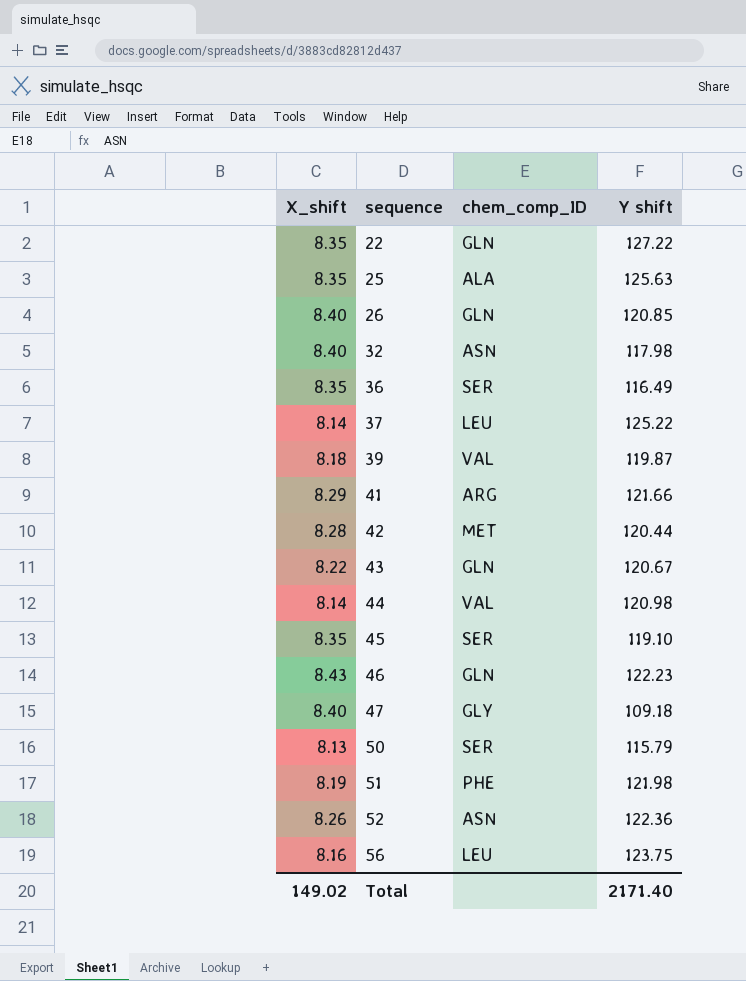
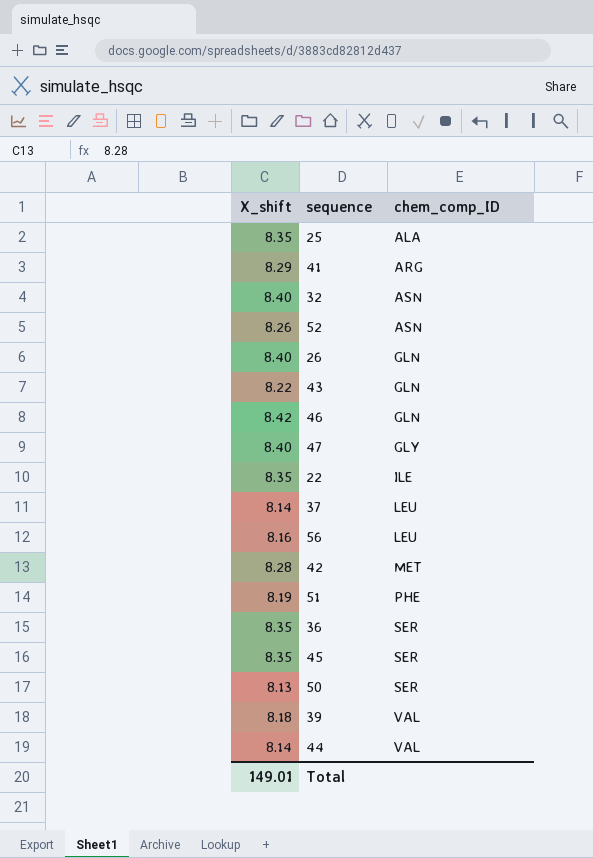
row order: sequence ascending -> chem_comp_ID ascending
column Y shift | position: 4 -> none
46 | X_shift: 8.43 -> 8.42
22 | chem_comp_ID: GLN -> ILE
Total | X_shift: 149.02 -> 149.01

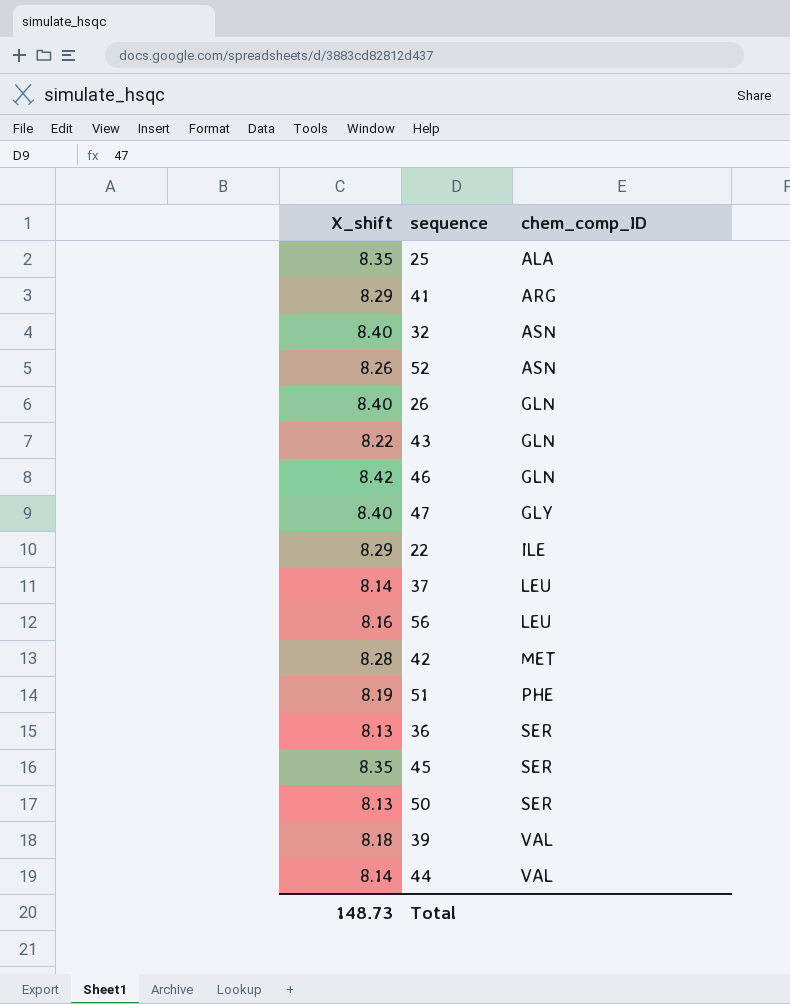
22 | X_shift: 8.35 -> 8.29
36 | X_shift: 8.35 -> 8.13
Total | X_shift: 149.01 -> 148.73

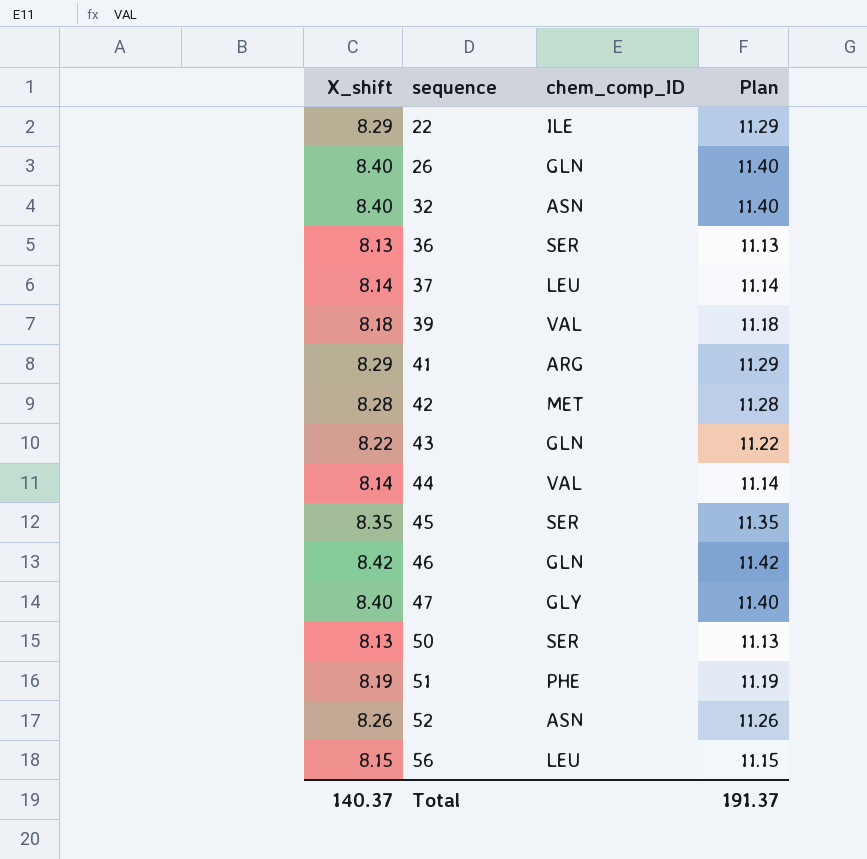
row order: chem_comp_ID ascending -> sequence ascending
column Plan | formula: none -> [X_shift] + 3
row 25: 8.35 | ALA -> none
56 | X_shift: 8.16 -> 8.15
Total | X_shift: 148.73 -> 140.37

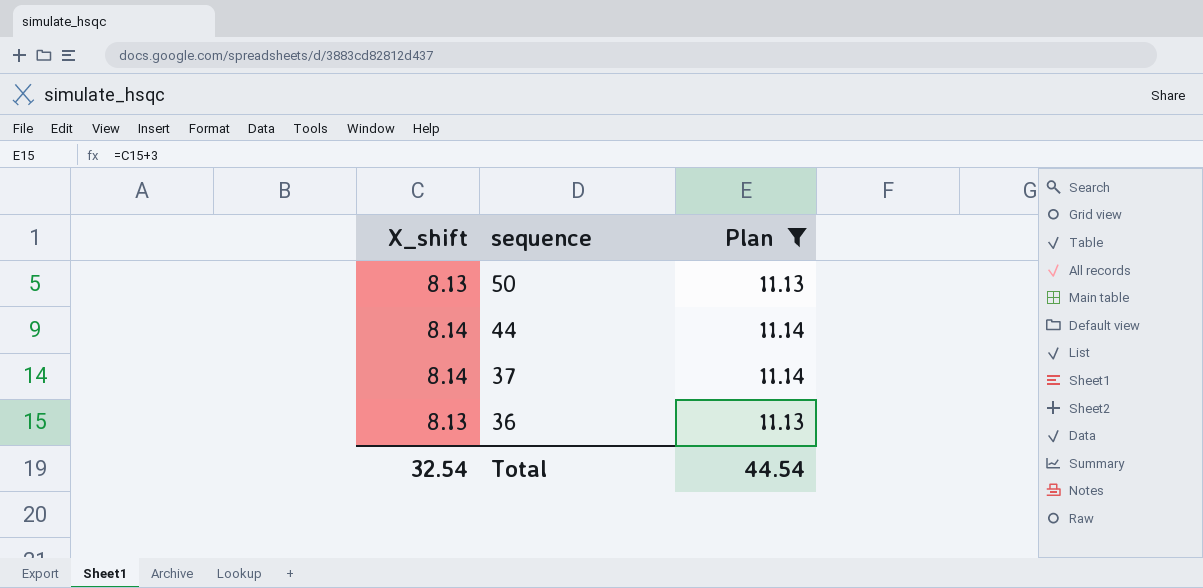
filter: none -> Plan <= 11.14
row order: sequence ascending -> sequence descending
column chem_comp_ID | position: 3 -> none
Total | X_shift: 140.37 -> 32.54
Total | Plan: 191.37 -> 44.54

